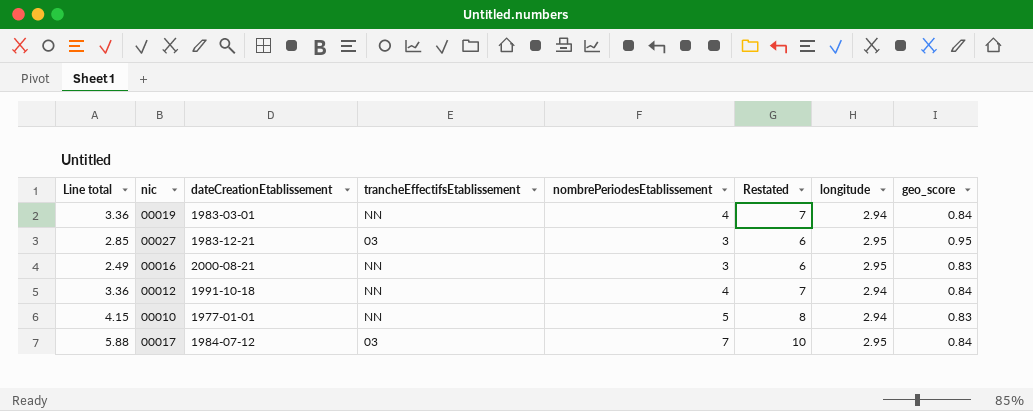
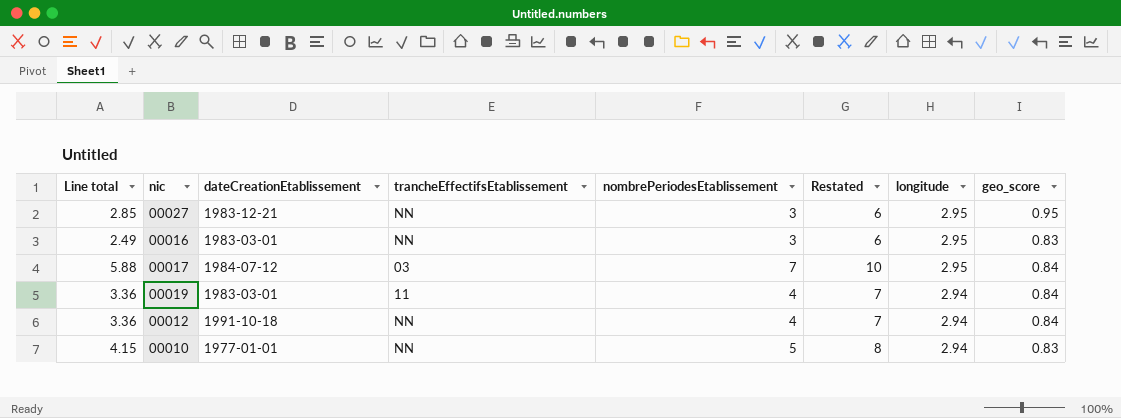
row order: none -> longitude descending
00027 | trancheEffectifsEtablissement: 03 -> NN
00016 | dateCreationEtablissement: 2000-08-21 -> 1983-03-01
00019 | trancheEffectifsEtablissement: NN -> 11

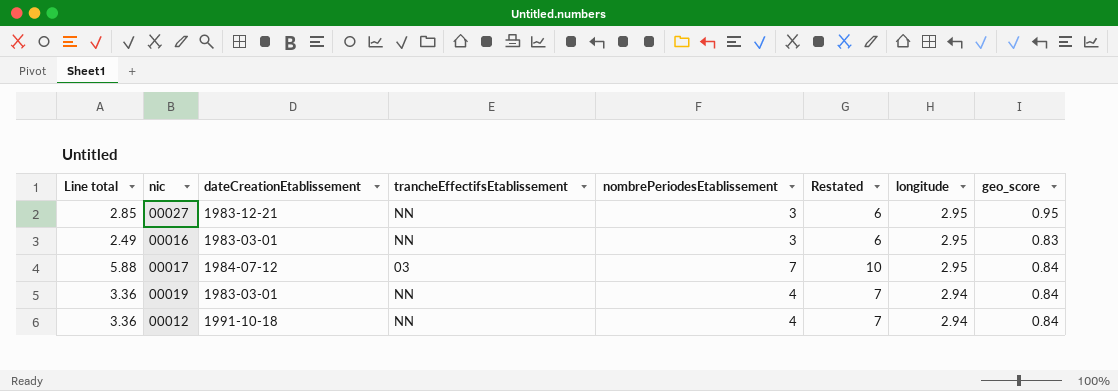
row 00010: 4.15 | 1977-01-01 | NN | 5 | 8 | 2.94 | 0.83 -> none
00019 | trancheEffectifsEtablissement: 11 -> NN

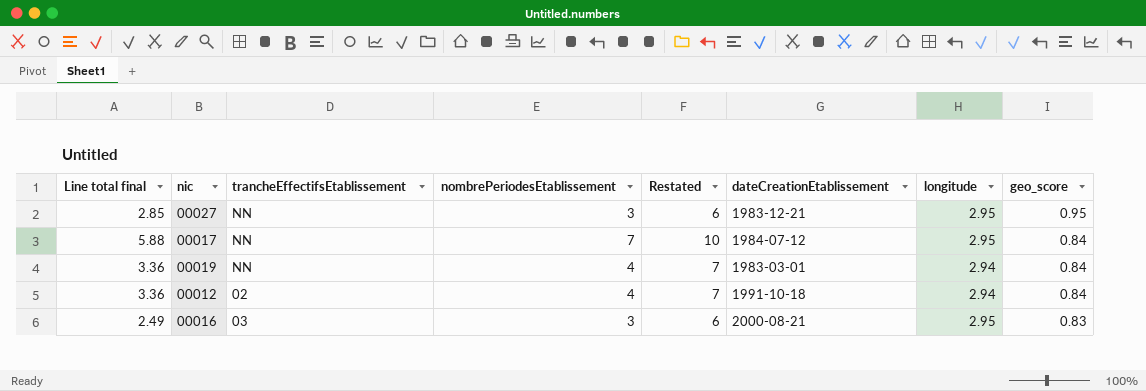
row order: longitude descending -> geo_score descending
column name: Line total -> Line total final
column dateCreationEtablissement | position: 3 -> 6
00017 | trancheEffectifsEtablissement: 03 -> NN
00012 | trancheEffectifsEtablissement: NN -> 02
00016 | trancheEffectifsEtablissement: NN -> 03
00016 | dateCreationEtablissement: 1983-03-01 -> 2000-08-21

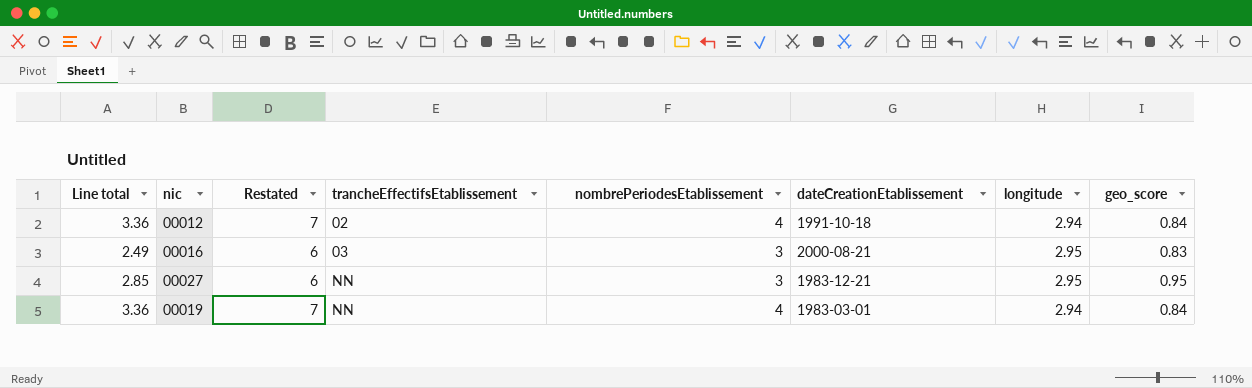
row order: geo_score descending -> trancheEffectifsEtablissement ascending
column name: Line total final -> Line total
column Restated | position: 5 -> 3
row 00017: 5.88 | NN | 7 | 10 | 1984-07-12 | 2.95 | 0.84 -> none

